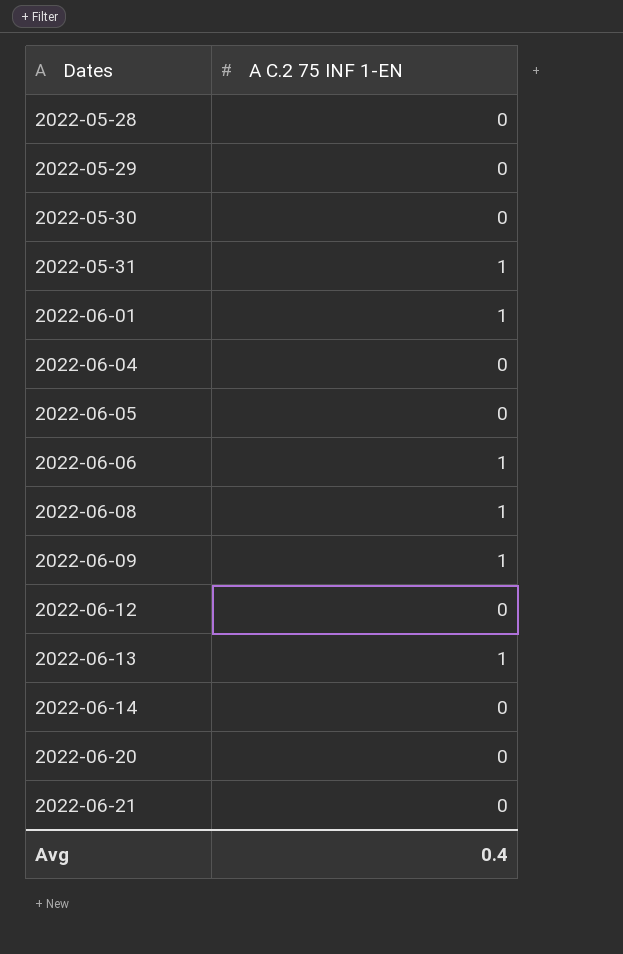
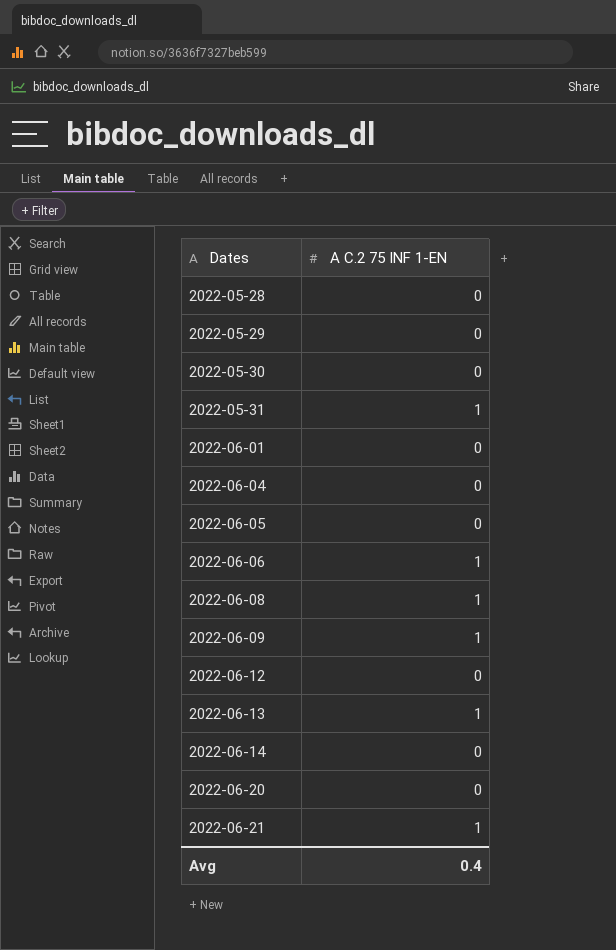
2022-06-01 | A C.2 75 INF 1-EN: 1 -> 0
2022-06-21 | A C.2 75 INF 1-EN: 0 -> 1

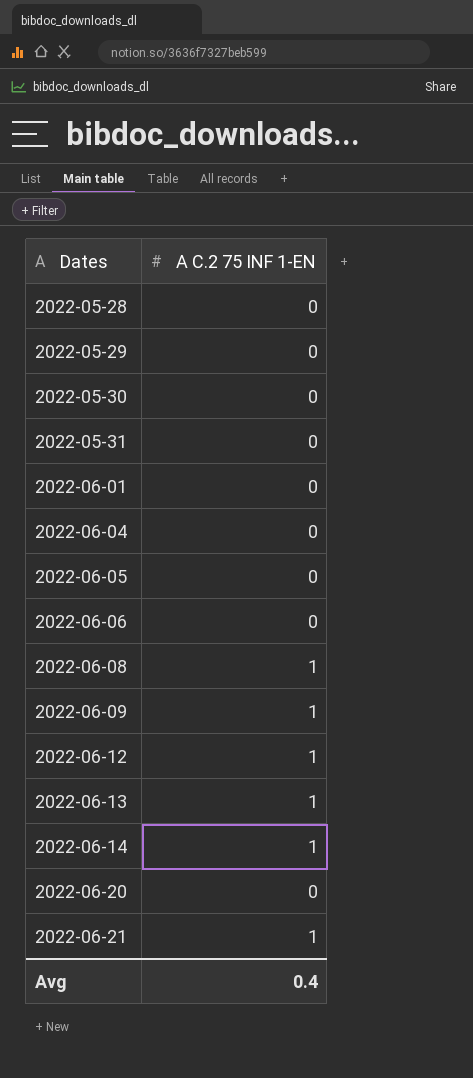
2022-05-31 | A C.2 75 INF 1-EN: 1 -> 0
2022-06-06 | A C.2 75 INF 1-EN: 1 -> 0
2022-06-12 | A C.2 75 INF 1-EN: 0 -> 1
2022-06-14 | A C.2 75 INF 1-EN: 0 -> 1

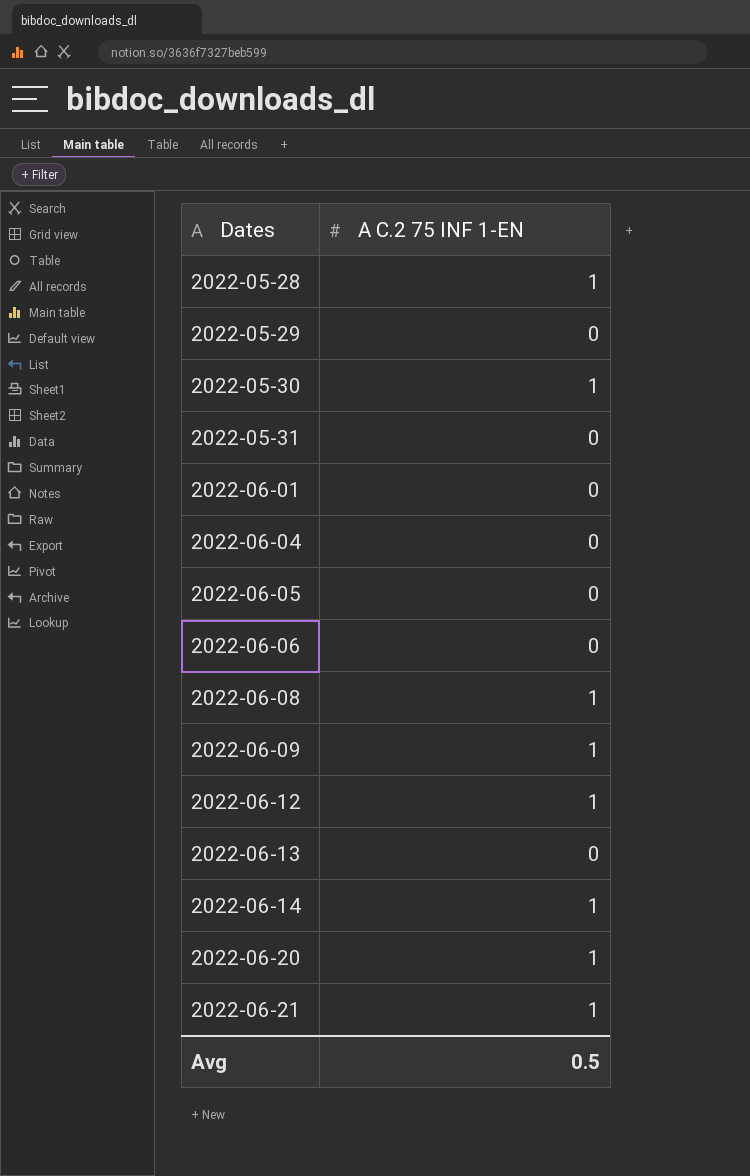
2022-05-28 | A C.2 75 INF 1-EN: 0 -> 1
2022-05-30 | A C.2 75 INF 1-EN: 0 -> 1
2022-06-13 | A C.2 75 INF 1-EN: 1 -> 0
2022-06-20 | A C.2 75 INF 1-EN: 0 -> 1
Avg | A C.2 75 INF 1-EN: 0.4 -> 0.5

